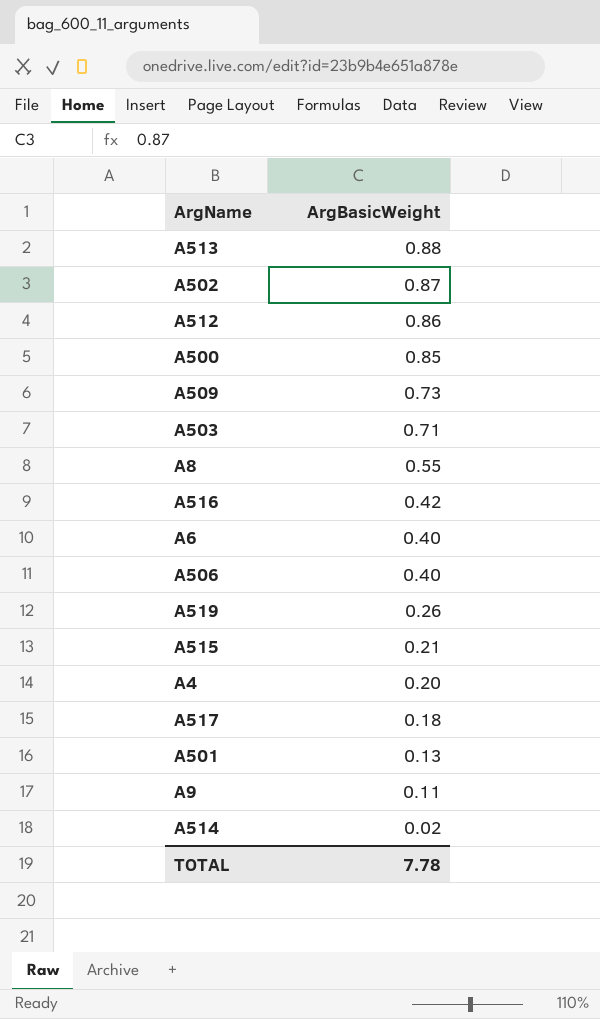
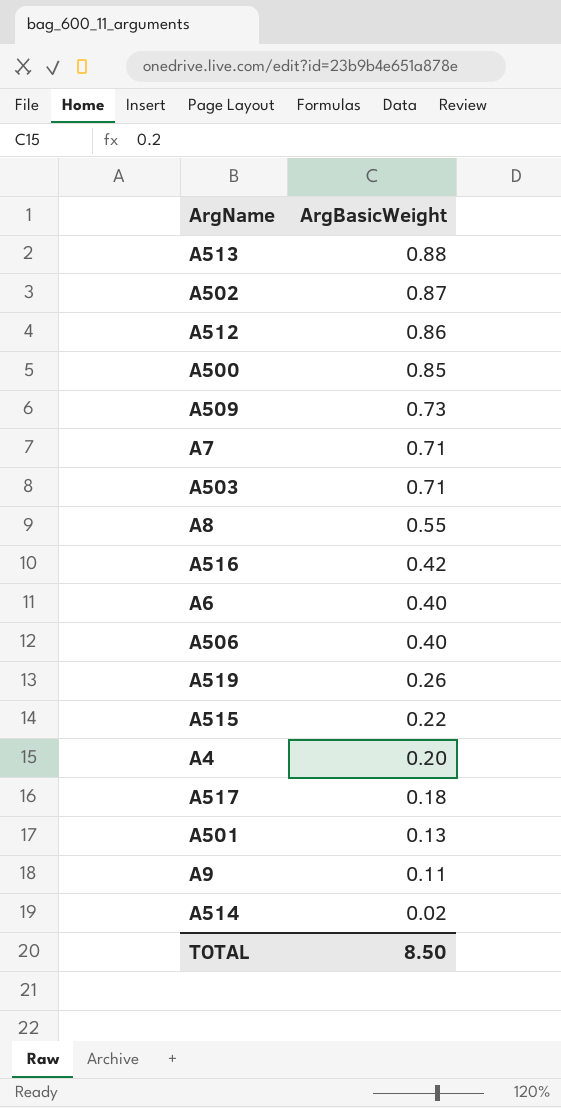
row A7: none -> 0.71
A515 | ArgBasicWeight: 0.21 -> 0.22
TOTAL | ArgBasicWeight: 7.78 -> 8.50

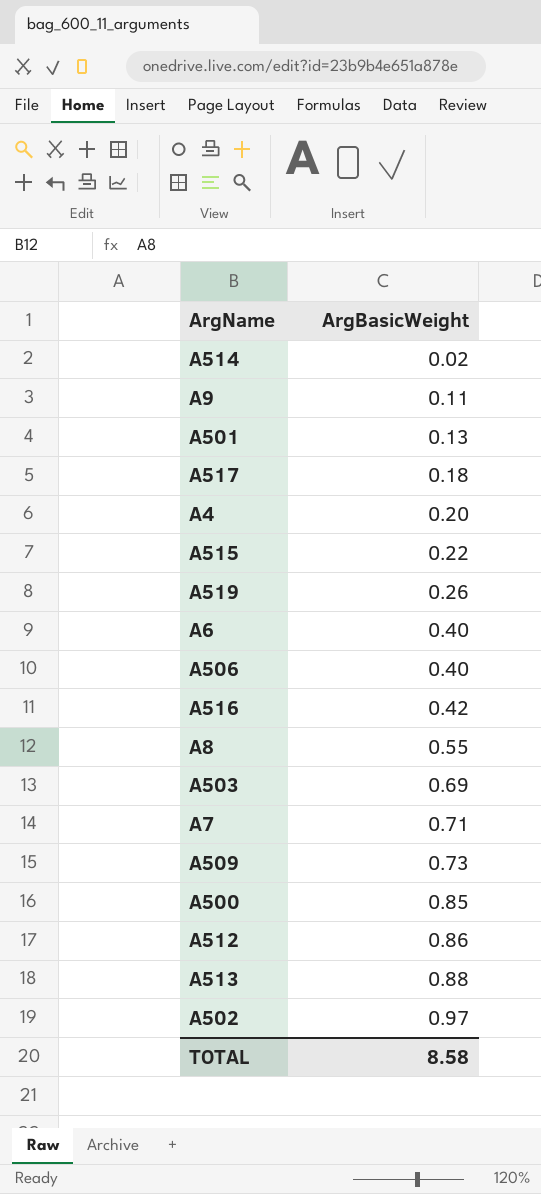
row order: ArgBasicWeight descending -> ArgBasicWeight ascending
A503 | ArgBasicWeight: 0.71 -> 0.69
A502 | ArgBasicWeight: 0.87 -> 0.97
TOTAL | ArgBasicWeight: 8.50 -> 8.58

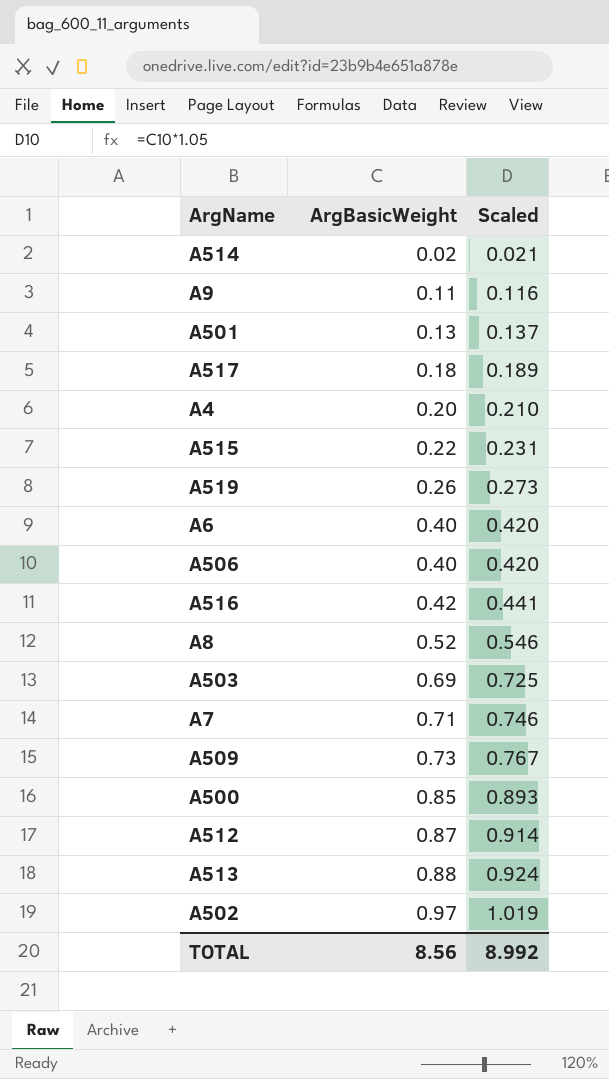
column Scaled | formula: none -> [ArgBasicWeight] * 1.05
A8 | ArgBasicWeight: 0.55 -> 0.52
A512 | ArgBasicWeight: 0.86 -> 0.87
TOTAL | ArgBasicWeight: 8.58 -> 8.56

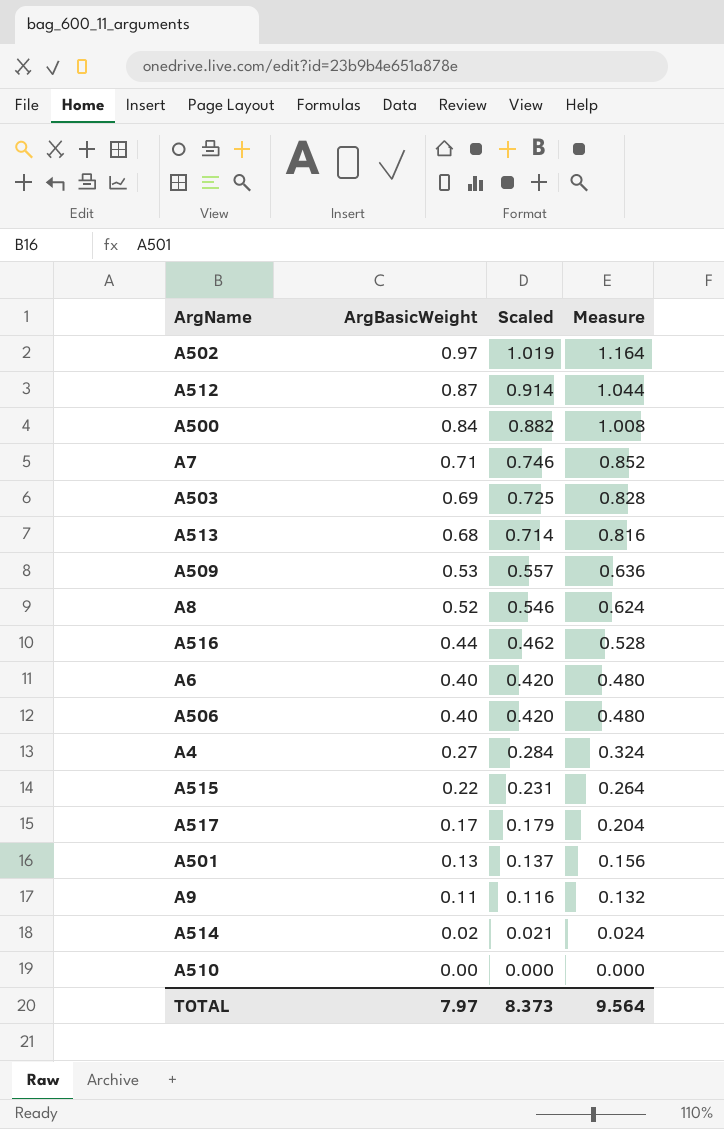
row order: ArgBasicWeight ascending -> ArgBasicWeight descending
column Measure | formula: none -> [ArgBasicWeight] * 1.2
row A519: 0.26 | 0.273 -> none
A500 | ArgBasicWeight: 0.85 -> 0.84
A500 | Scaled: 0.893 -> 0.882
A513 | ArgBasicWeight: 0.88 -> 0.68
A513 | Scaled: 0.924 -> 0.714
A509 | ArgBasicWeight: 0.73 -> 0.53
A509 | Scaled: 0.767 -> 0.557
A516 | ArgBasicWeight: 0.42 -> 0.44
A516 | Scaled: 0.441 -> 0.462
A4 | ArgBasicWeight: 0.20 -> 0.27
A4 | Scaled: 0.210 -> 0.284
A517 | ArgBasicWeight: 0.18 -> 0.17
A517 | Scaled: 0.189 -> 0.179
row A510: none -> 0.00 | 0.000 | 0.000
TOTAL | ArgBasicWeight: 8.56 -> 7.97
TOTAL | Scaled: 8.992 -> 8.373

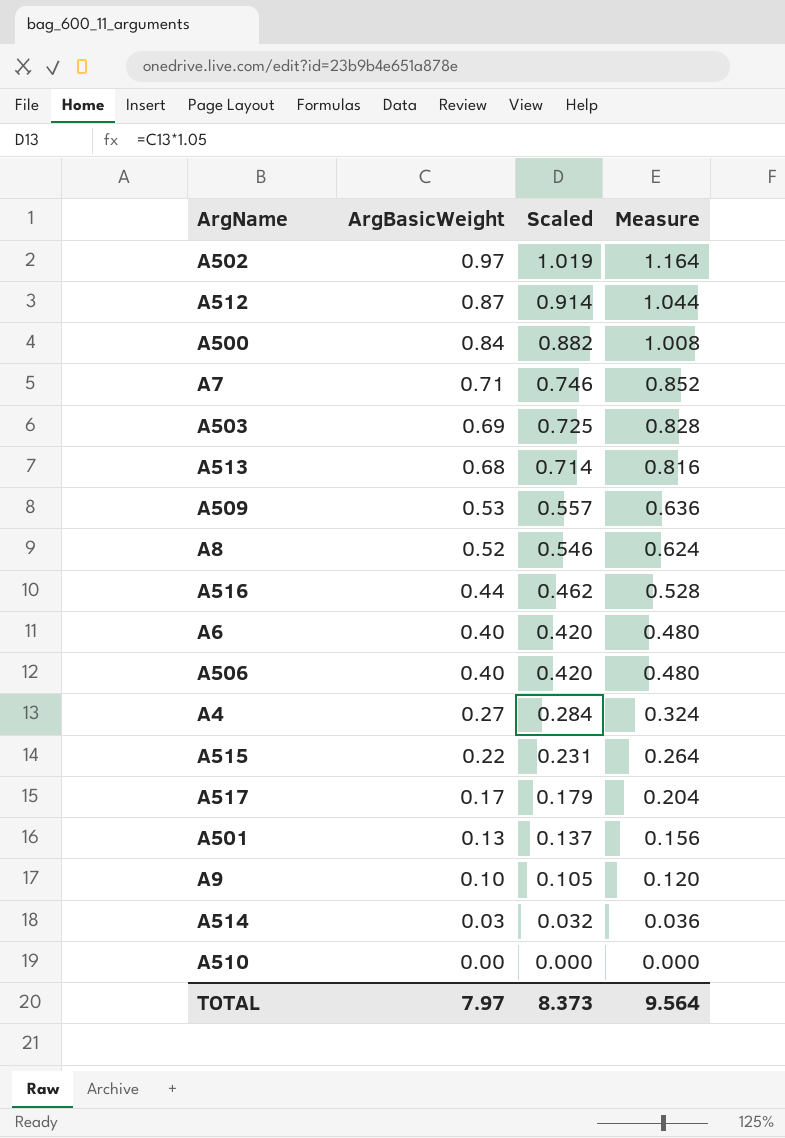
A9 | ArgBasicWeight: 0.11 -> 0.10
A9 | Scaled: 0.116 -> 0.105
A9 | Measure: 0.132 -> 0.120
A514 | ArgBasicWeight: 0.02 -> 0.03
A514 | Scaled: 0.021 -> 0.032
A514 | Measure: 0.024 -> 0.036

